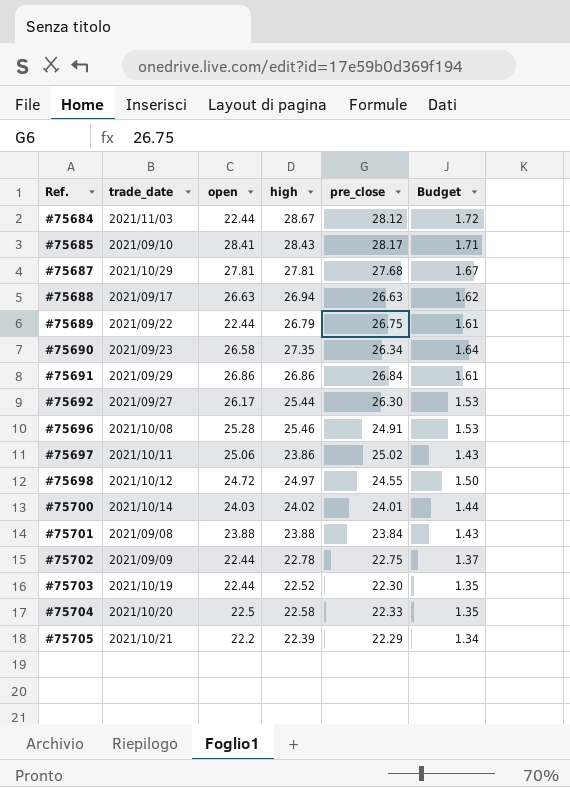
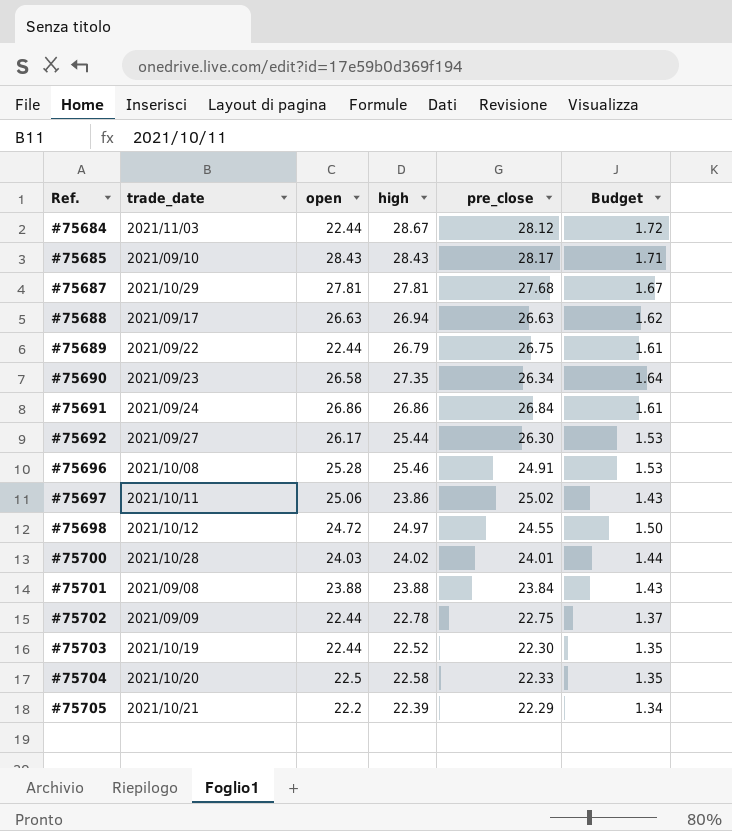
#75685 | open: 28.41 -> 28.43
#75691 | trade_date: 2021/09/29 -> 2021/09/24
#75700 | trade_date: 2021/10/14 -> 2021/10/28

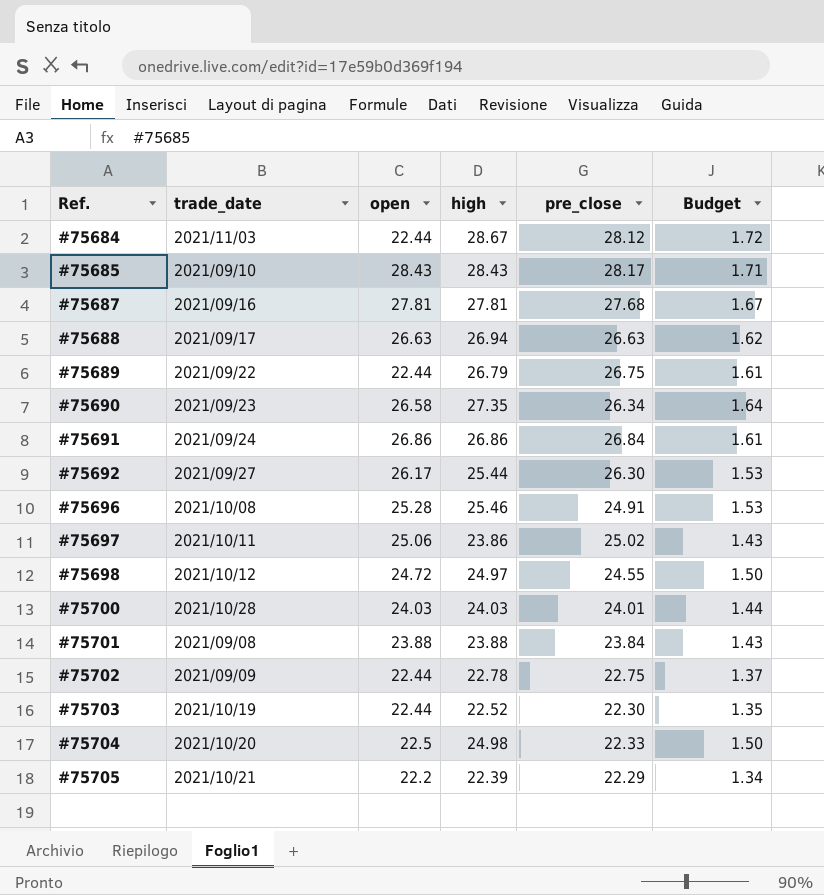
#75687 | trade_date: 2021/10/29 -> 2021/09/16
#75700 | high: 24.02 -> 24.03
#75704 | high: 22.58 -> 24.98
#75704 | Budget: 1.35 -> 1.50

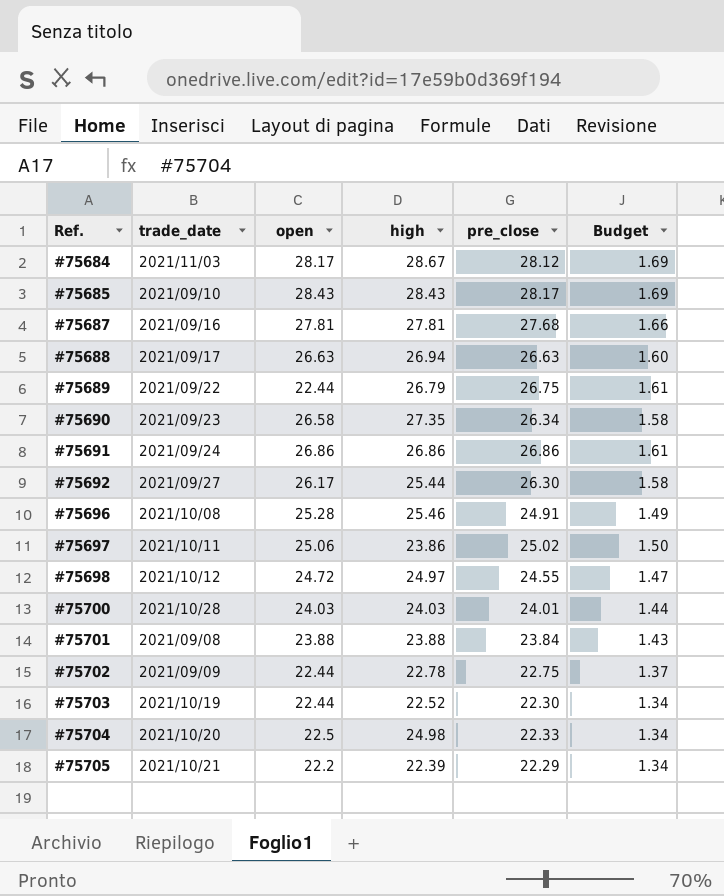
column Budget | formula: [high] * 0.06 -> [pre_close] * 0.06
#75684 | open: 22.44 -> 28.17
#75691 | pre_close: 26.84 -> 26.86

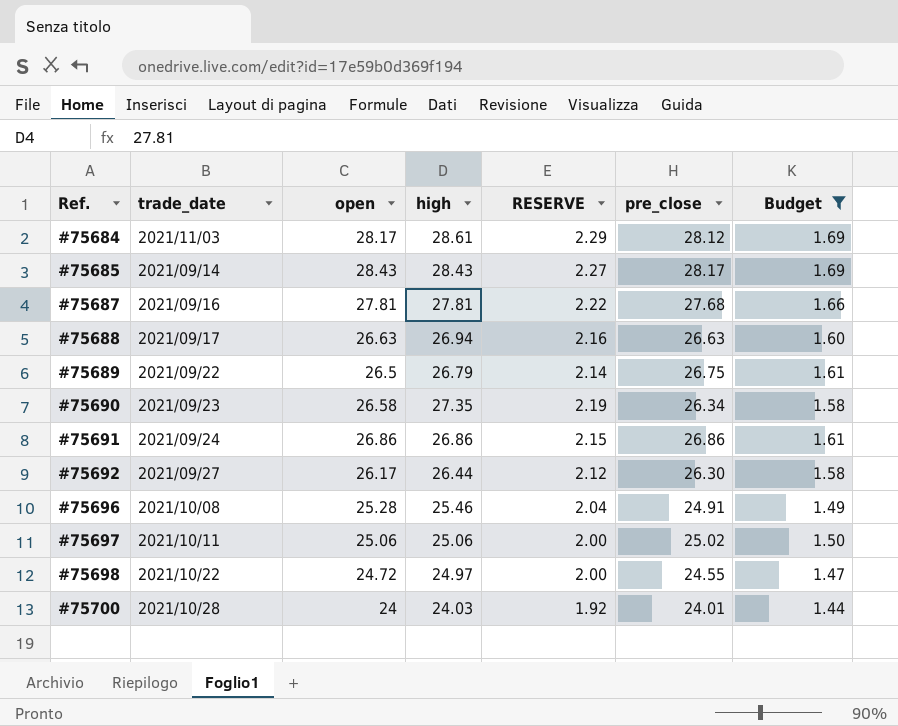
filter: none -> Budget >= 1.44
column RESERVE | formula: none -> [high] * 0.08
#75684 | high: 28.67 -> 28.61
#75685 | trade_date: 2021/09/10 -> 2021/09/14
#75689 | open: 22.44 -> 26.5
#75692 | high: 25.44 -> 26.44
#75697 | high: 23.86 -> 25.06
#75698 | trade_date: 2021/10/12 -> 2021/10/22
#75700 | open: 24.03 -> 24

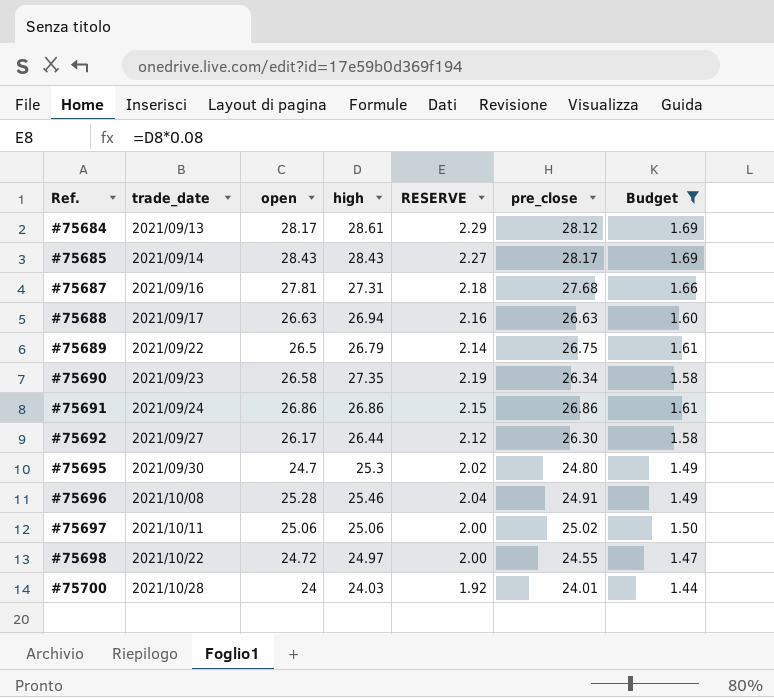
#75684 | trade_date: 2021/11/03 -> 2021/09/13
#75687 | high: 27.81 -> 27.31
#75687 | RESERVE: 2.22 -> 2.18
row #75695: none -> 2021/09/30 | 24.7 | 25.3 | 2.02 | 24.80 | 1.49

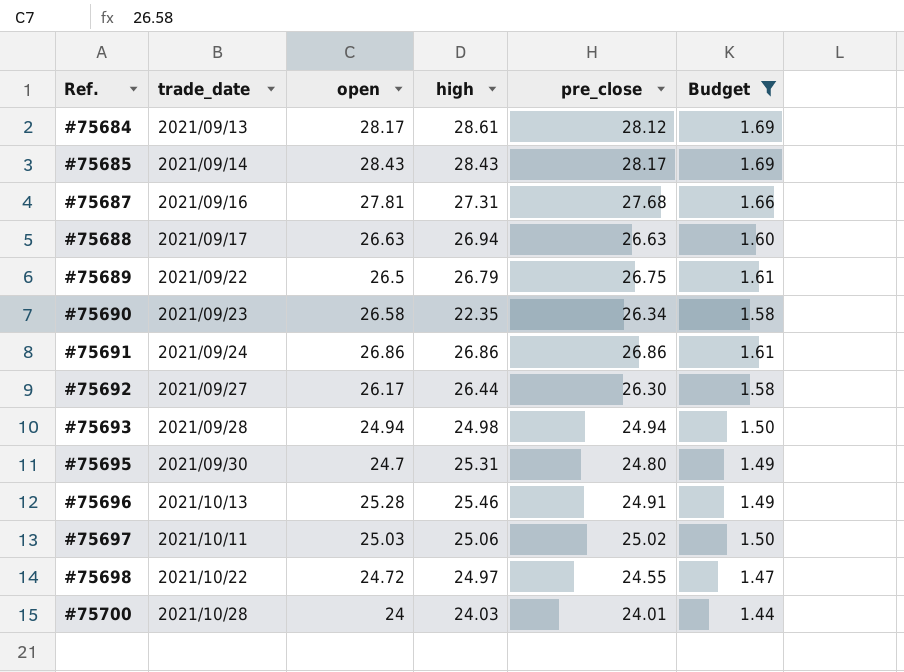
column RESERVE | formula: [high] * 0.08 -> none
#75690 | high: 27.35 -> 22.35
row #75693: none -> 2021/09/28 | 24.94 | 24.98 | 24.94 | 1.50
#75695 | high: 25.3 -> 25.31
#75696 | trade_date: 2021/10/08 -> 2021/10/13
#75697 | open: 25.06 -> 25.03

